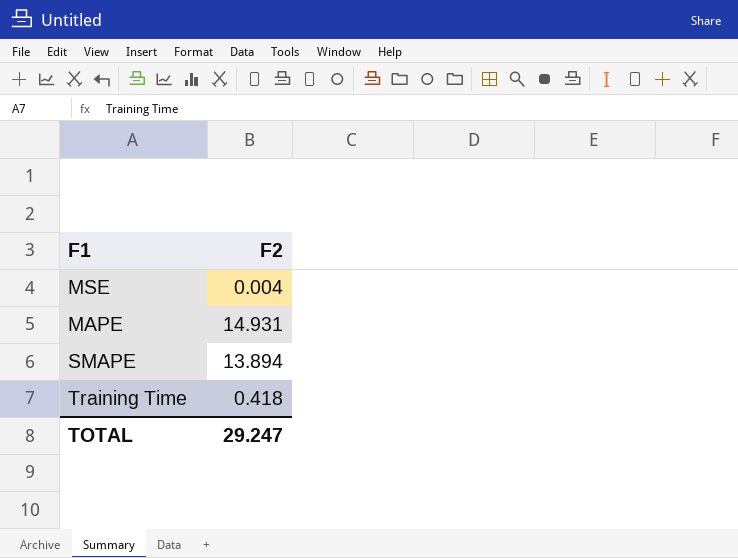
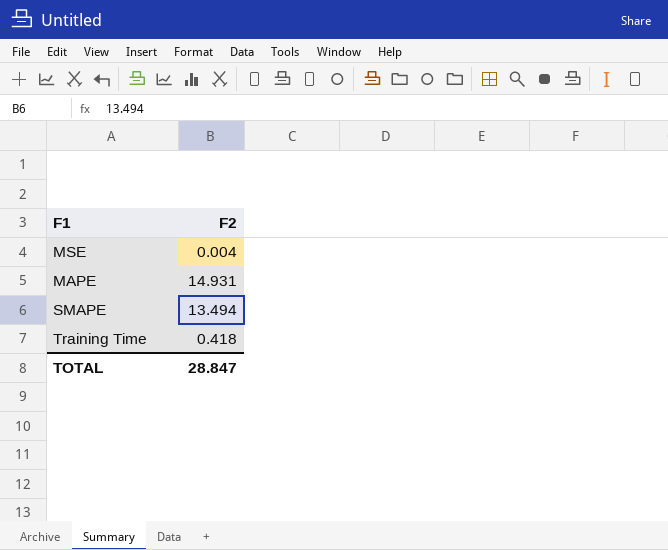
SMAPE | F2: 13.894 -> 13.494
TOTAL | F2: 29.247 -> 28.847

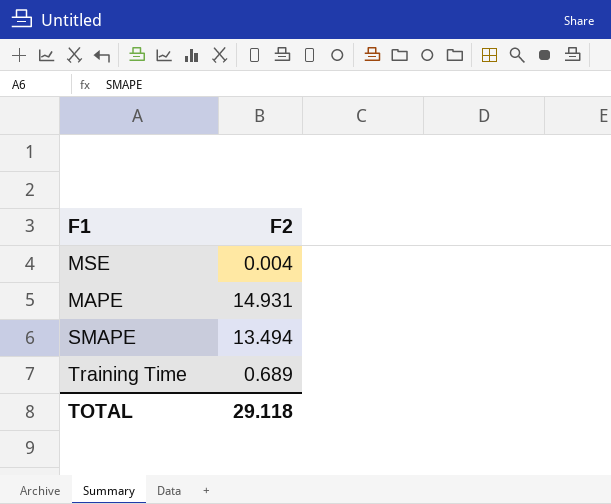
Training Time | F2: 0.418 -> 0.689
TOTAL | F2: 28.847 -> 29.118

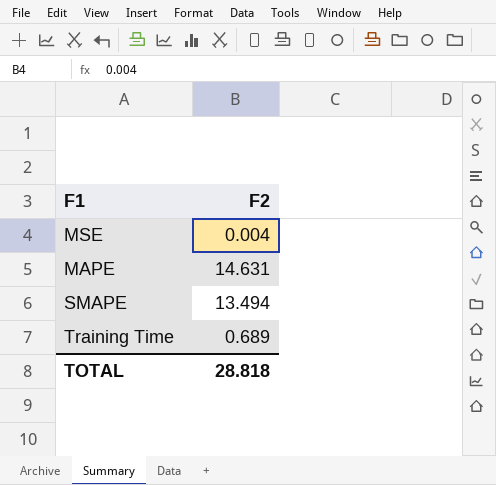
MAPE | F2: 14.931 -> 14.631
TOTAL | F2: 29.118 -> 28.818

